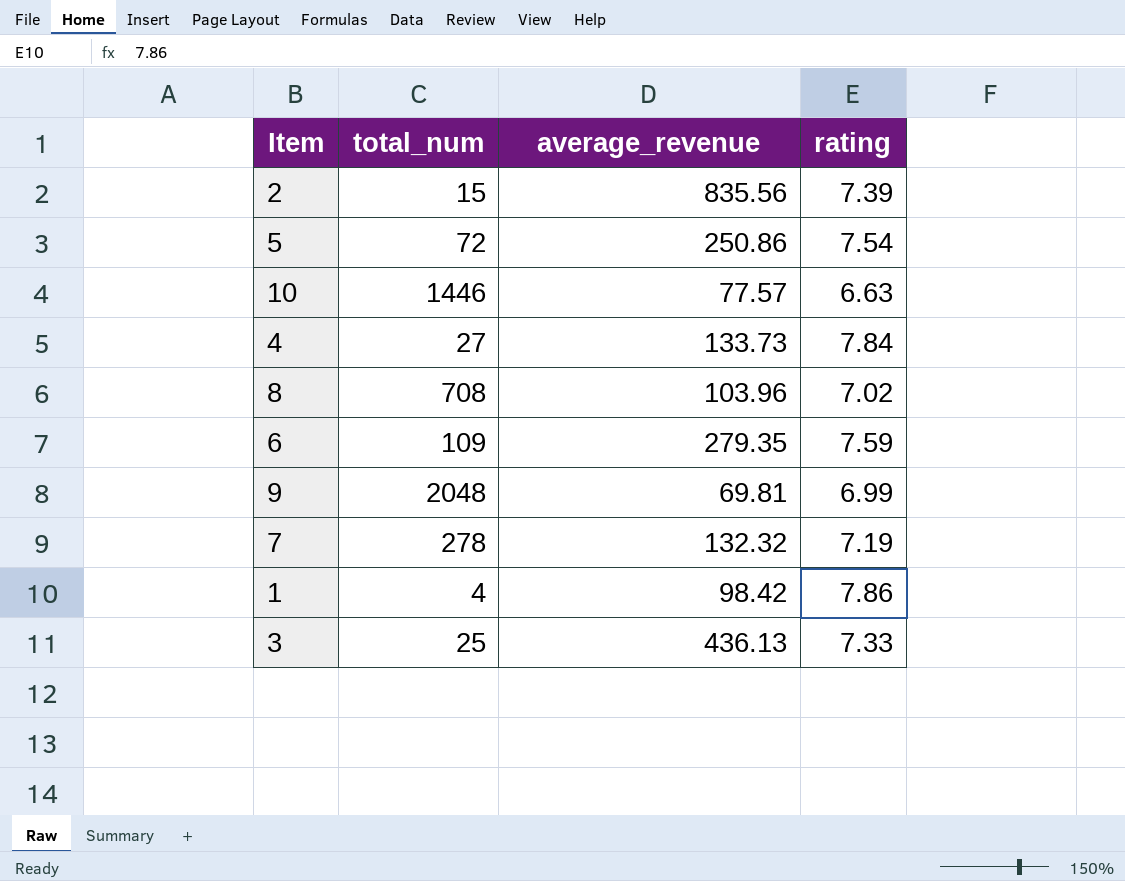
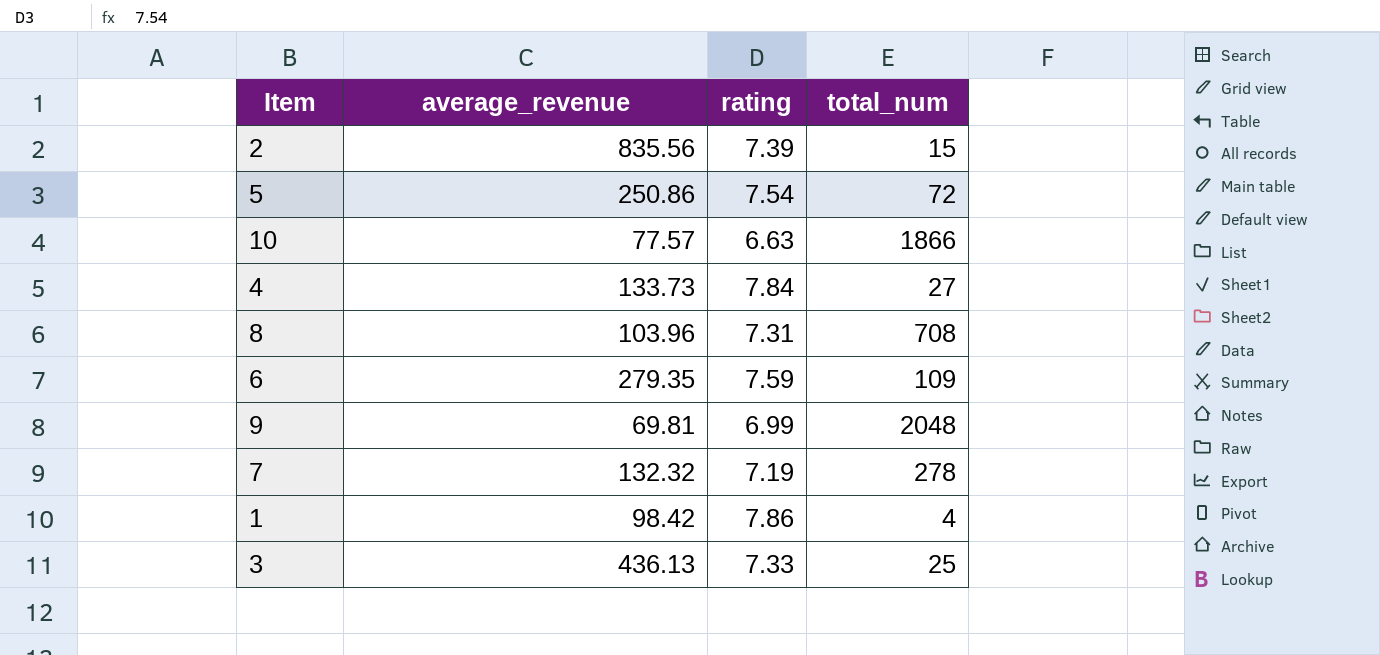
column total_num | position: 2 -> 4
10 | total_num: 1446 -> 1866
8 | rating: 7.02 -> 7.31

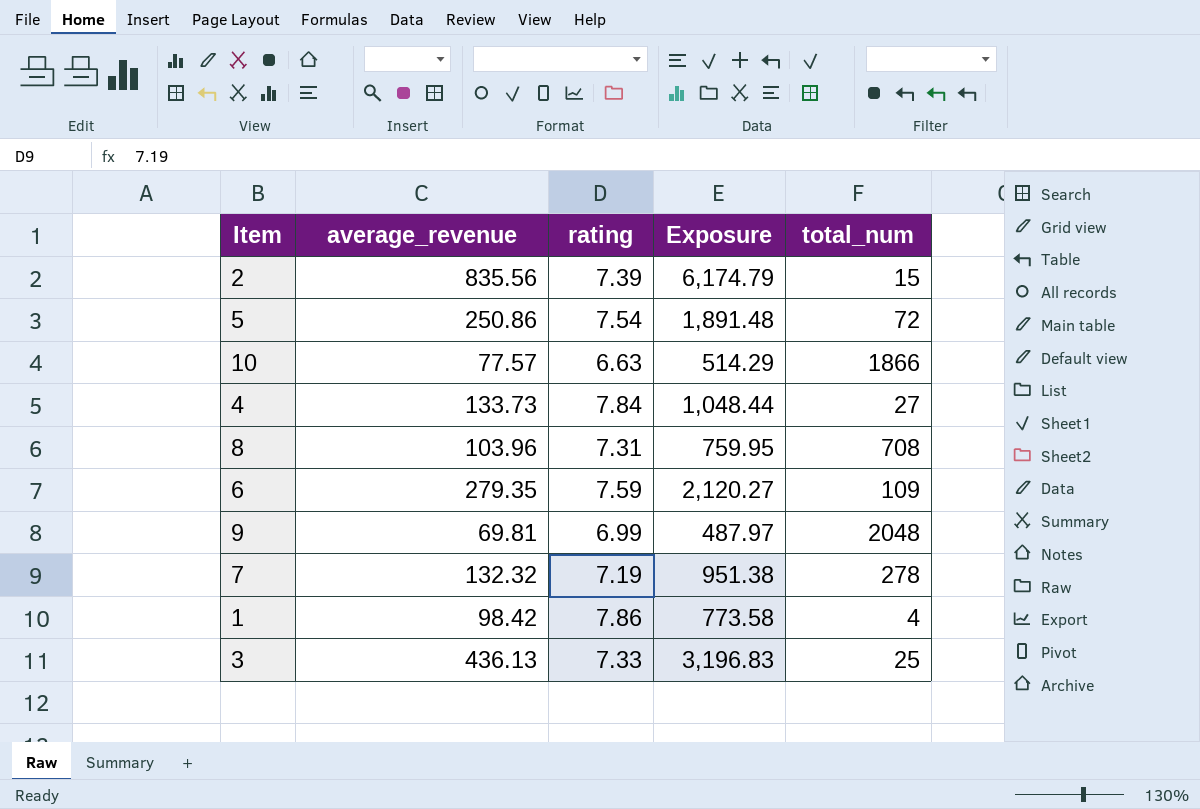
column Exposure | formula: none -> [average_revenue] * [rating]

